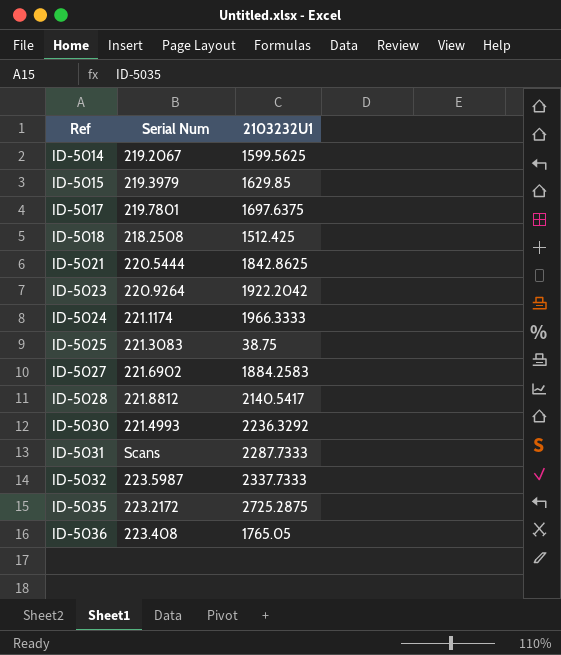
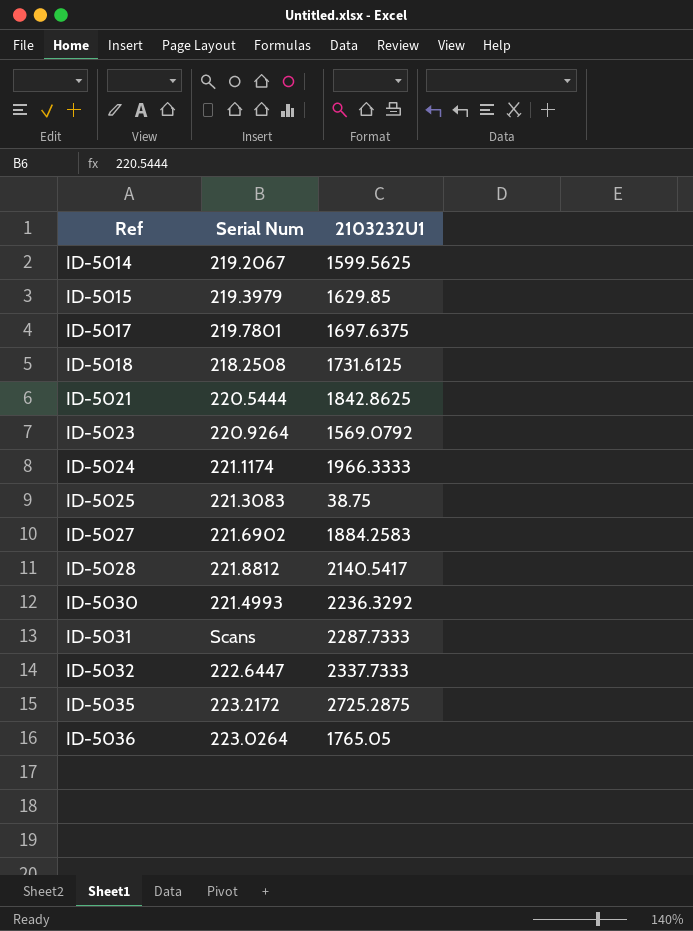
ID-5018 | 2103232U1: 1512.425 -> 1731.6125
ID-5023 | 2103232U1: 1922.2042 -> 1569.0792
ID-5032 | Serial Num: 223.5987 -> 222.6447
ID-5036 | Serial Num: 223.408 -> 223.0264

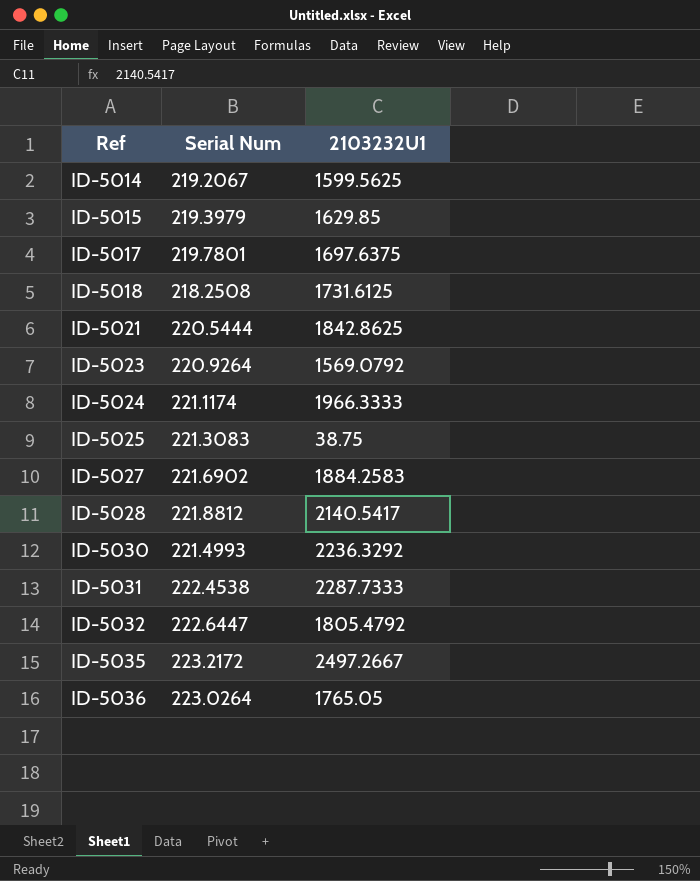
ID-5031 | Serial Num: Scans -> 222.4538
ID-5032 | 2103232U1: 2337.7333 -> 1805.4792
ID-5035 | 2103232U1: 2725.2875 -> 2497.2667

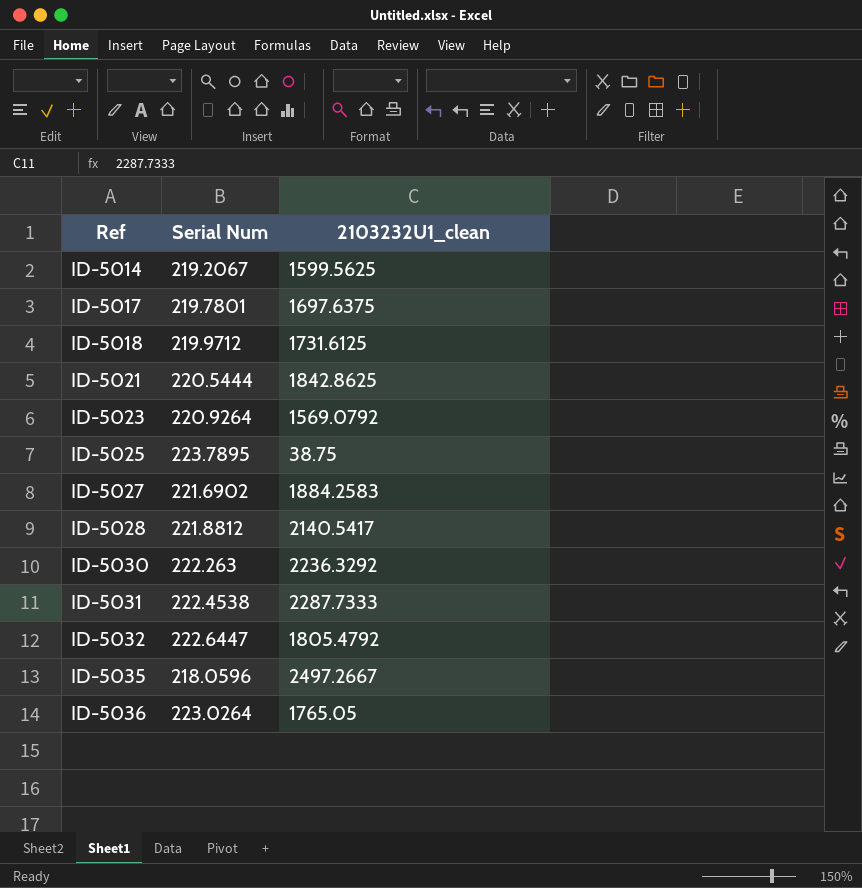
column name: 2103232U1 -> 2103232U1_clean
row ID-5015: 219.3979 | 1629.85 -> none
row ID-5024: 221.1174 | 1966.3333 -> none
ID-5018 | Serial Num: 218.2508 -> 219.9712
ID-5025 | Serial Num: 221.3083 -> 223.7895
ID-5030 | Serial Num: 221.4993 -> 222.263
ID-5035 | Serial Num: 223.2172 -> 218.0596

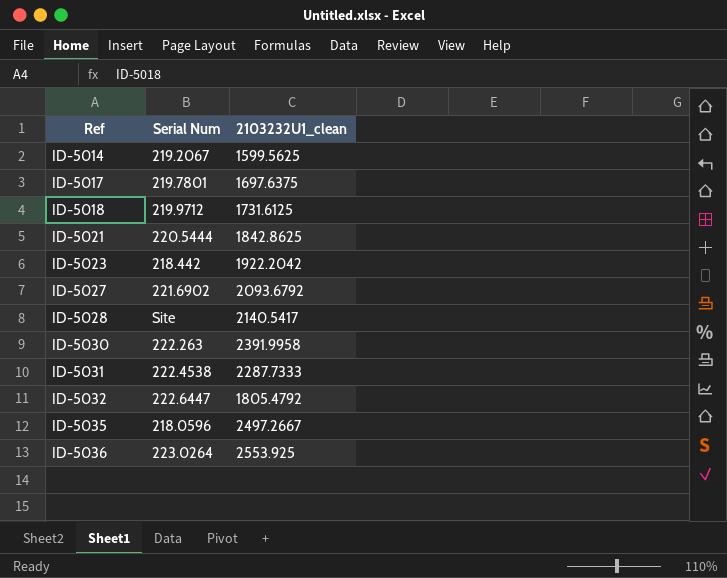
row ID-5025: 223.7895 | 38.75 -> none
ID-5023 | Serial Num: 220.9264 -> 218.442
ID-5023 | 2103232U1_clean: 1569.0792 -> 1922.2042
ID-5027 | 2103232U1_clean: 1884.2583 -> 2093.6792
ID-5028 | Serial Num: 221.8812 -> Site
ID-5030 | 2103232U1_clean: 2236.3292 -> 2391.9958
ID-5036 | 2103232U1_clean: 1765.05 -> 2553.925

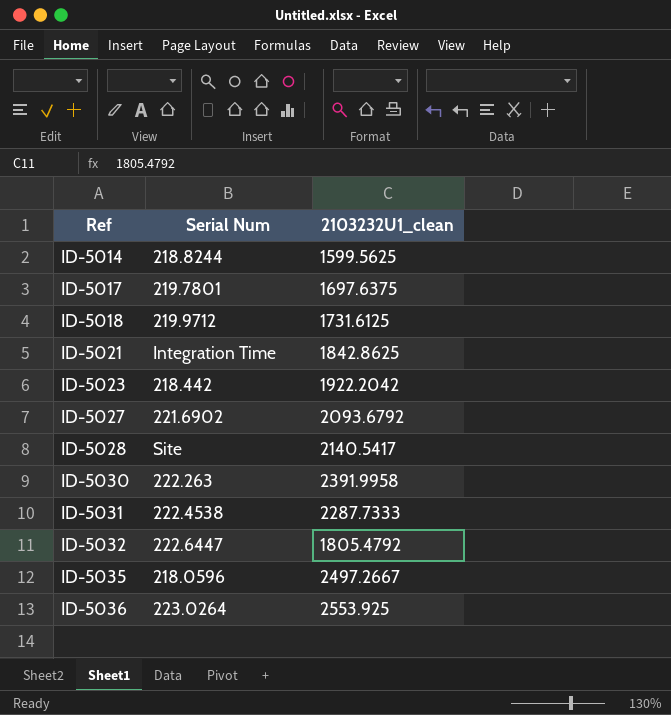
ID-5014 | Serial Num: 219.2067 -> 218.8244
ID-5021 | Serial Num: 220.5444 -> Integration Time

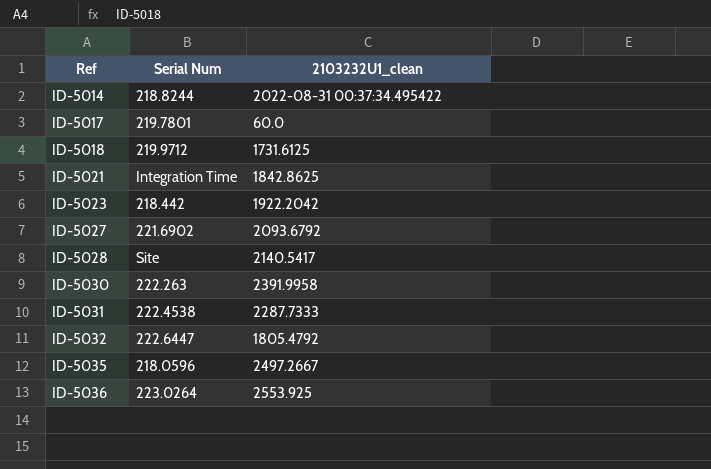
ID-5014 | 2103232U1_clean: 1599.5625 -> 2022-08-31 00:37:34.495422
ID-5017 | 2103232U1_clean: 1697.6375 -> 60.0

